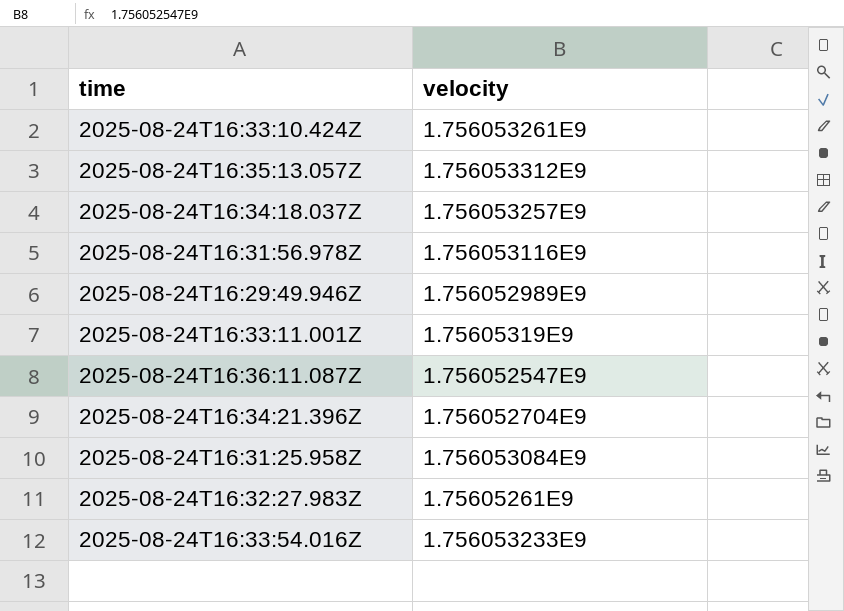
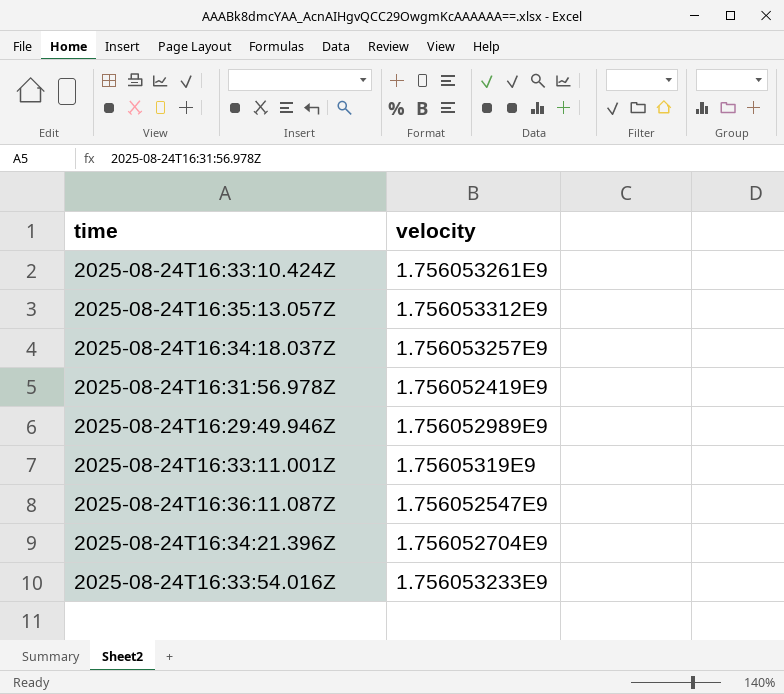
row 2025-08-24T16:31:25.958Z: 1.756053084E9 -> none
row 2025-08-24T16:32:27.983Z: 1.75605261E9 -> none
2025-08-24T16:31:56.978Z | velocity: 1.756053116E9 -> 1.756052419E9

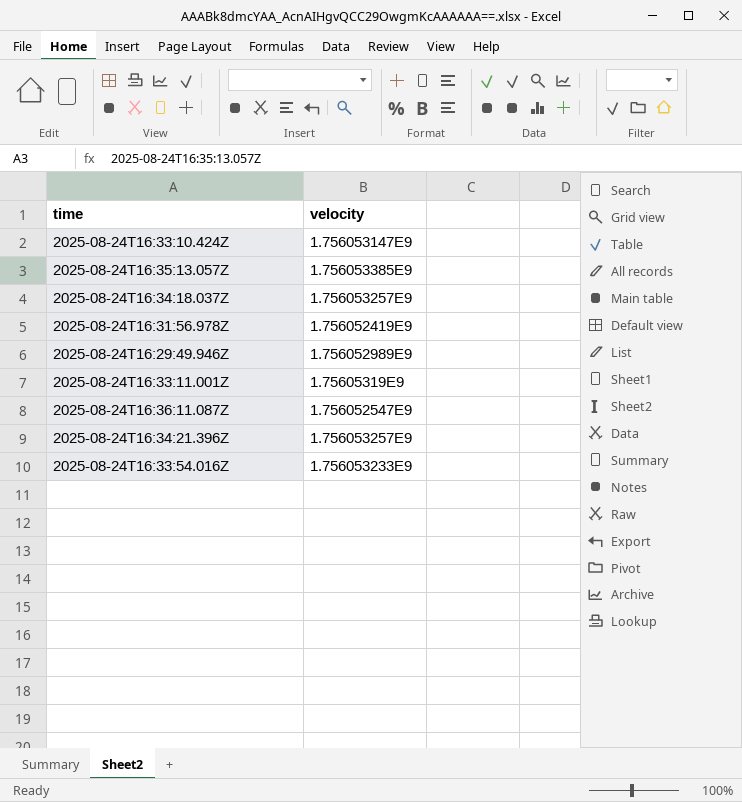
2025-08-24T16:33:10.424Z | velocity: 1.756053261E9 -> 1.756053147E9
2025-08-24T16:35:13.057Z | velocity: 1.756053312E9 -> 1.756053385E9
2025-08-24T16:34:21.396Z | velocity: 1.756052704E9 -> 1.756053257E9

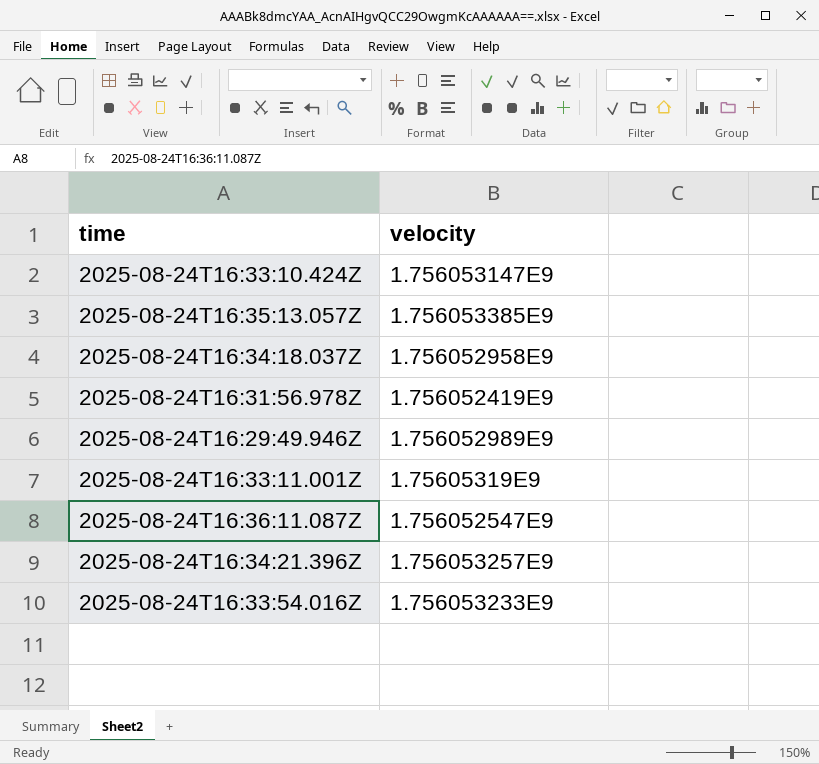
2025-08-24T16:34:18.037Z | velocity: 1.756053257E9 -> 1.756052958E9

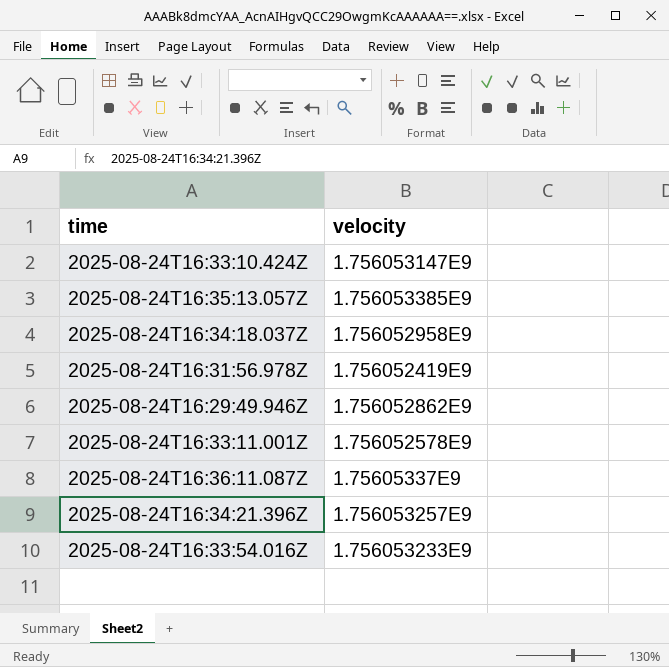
2025-08-24T16:29:49.946Z | velocity: 1.756052989E9 -> 1.756052862E9
2025-08-24T16:33:11.001Z | velocity: 1.75605319E9 -> 1.756052578E9
2025-08-24T16:36:11.087Z | velocity: 1.756052547E9 -> 1.75605337E9

